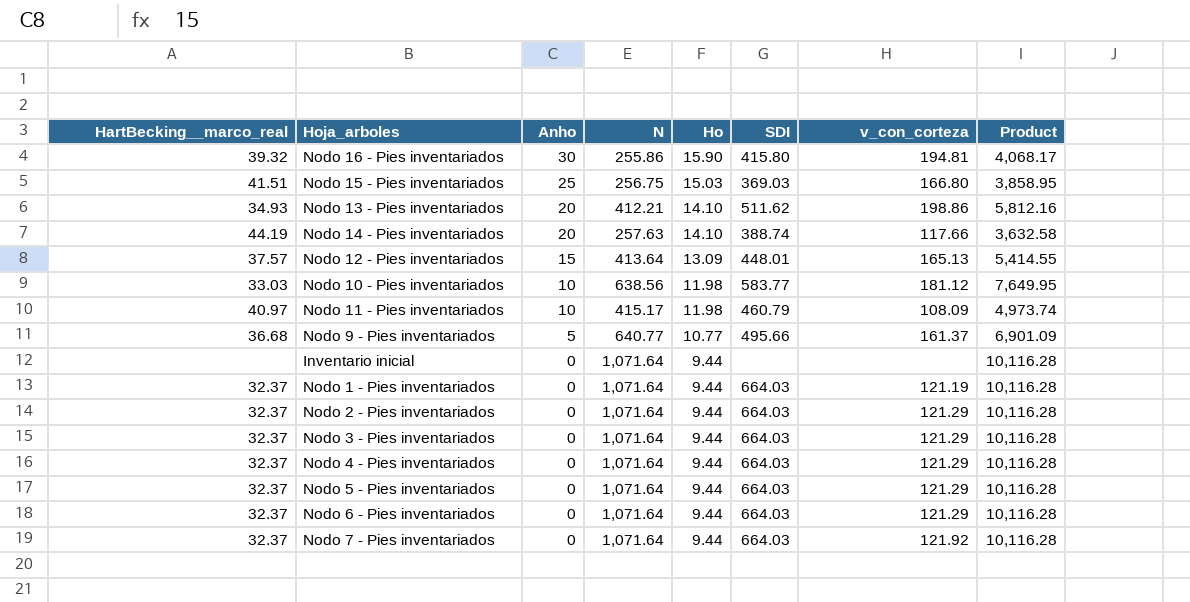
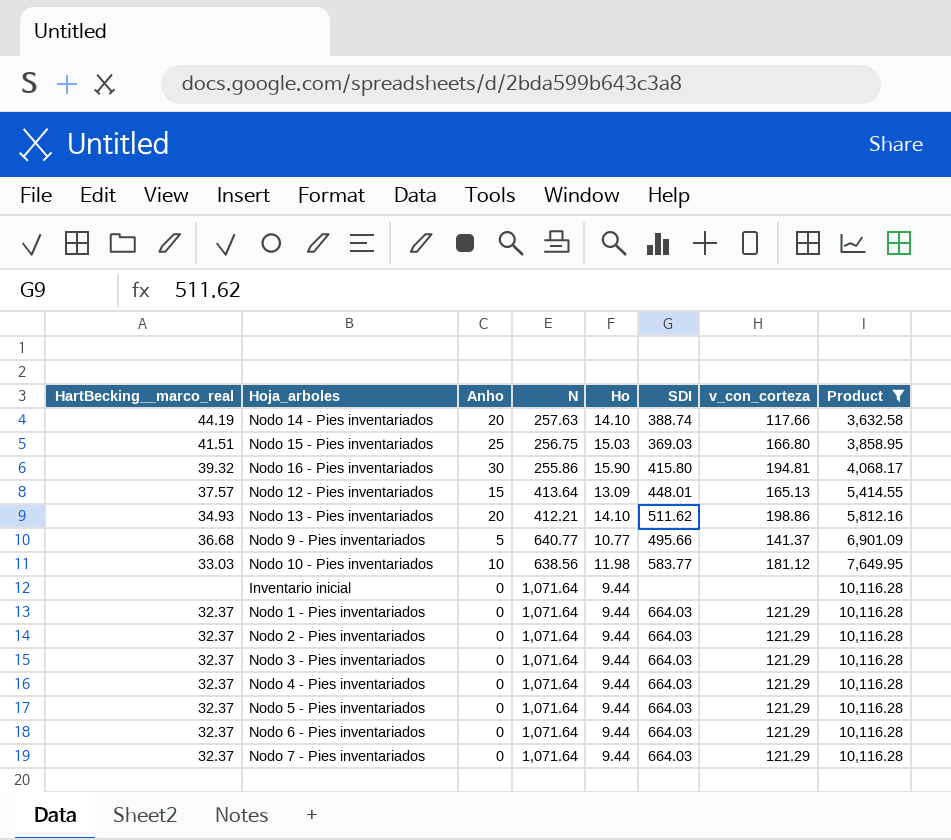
filter: none -> Product != 4,973.74
row order: Anho descending -> Product ascending
Nodo 9 - Pies inventariados | v_con_corteza: 161.37 -> 141.37
Nodo 1 - Pies inventariados | v_con_corteza: 121.19 -> 121.29
Nodo 7 - Pies inventariados | v_con_corteza: 121.92 -> 121.29

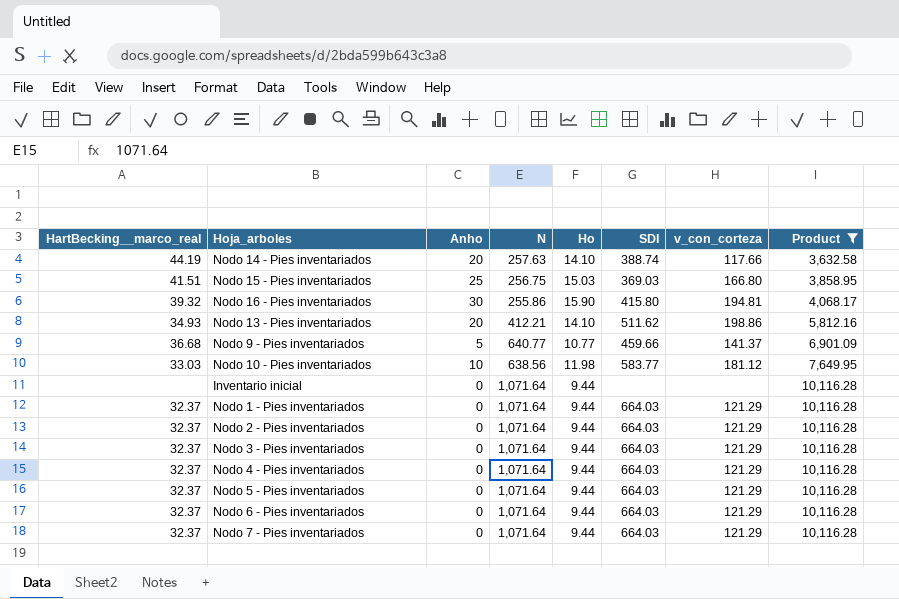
row Nodo 12 - Pies inventariados: 37.57 | 15 | 413.64 | 13.09 | 448.01 | 165.13 | 5,414.55 -> none
Nodo 9 - Pies inventariados | SDI: 495.66 -> 459.66

